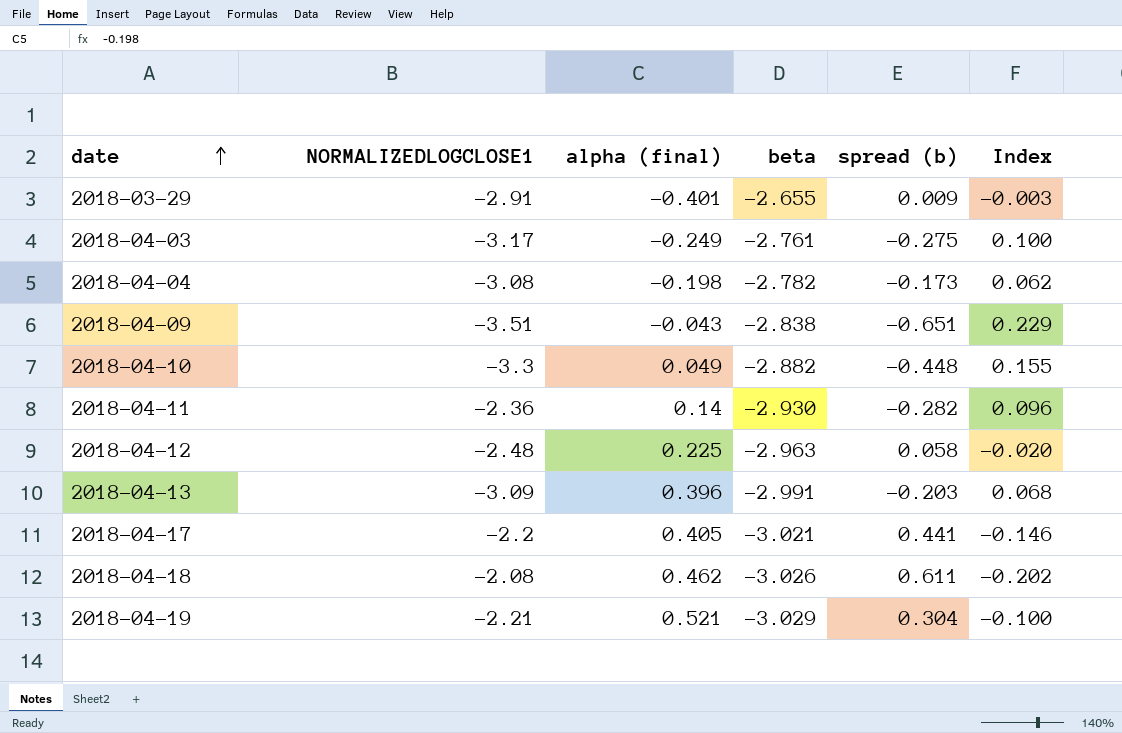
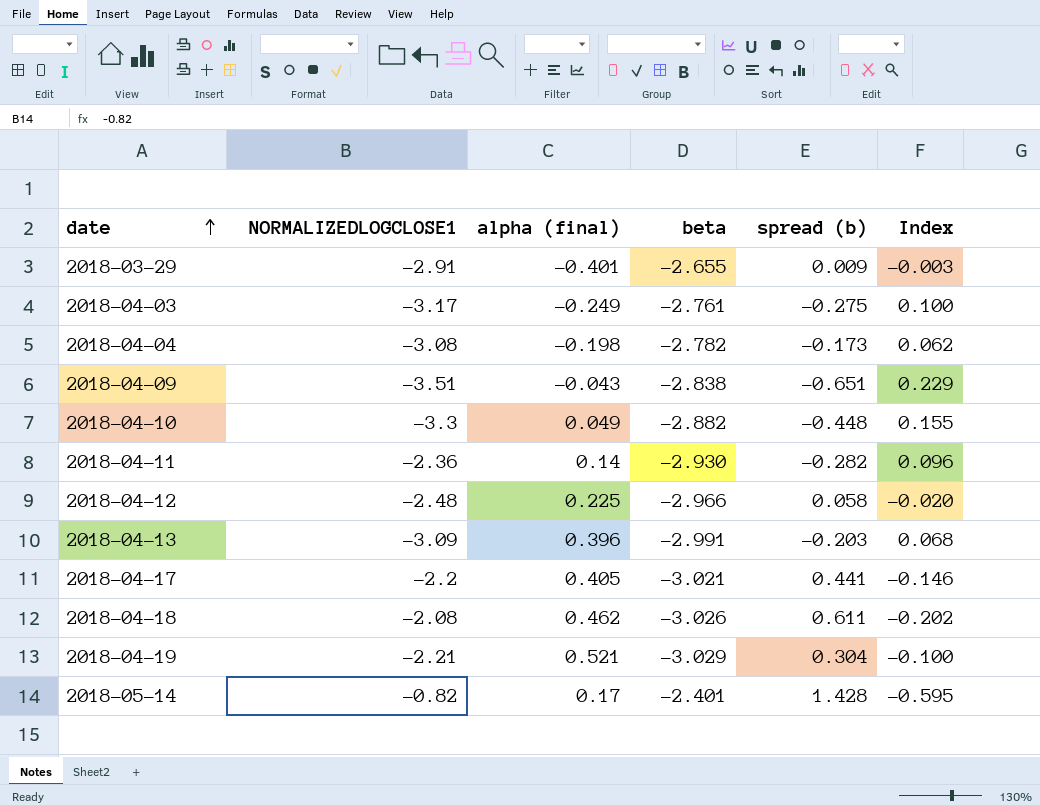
2018-04-12 | beta: -2.963 -> -2.966
row 2018-05-14: none -> -0.82 | 0.17 | -2.401 | 1.428 | -0.595

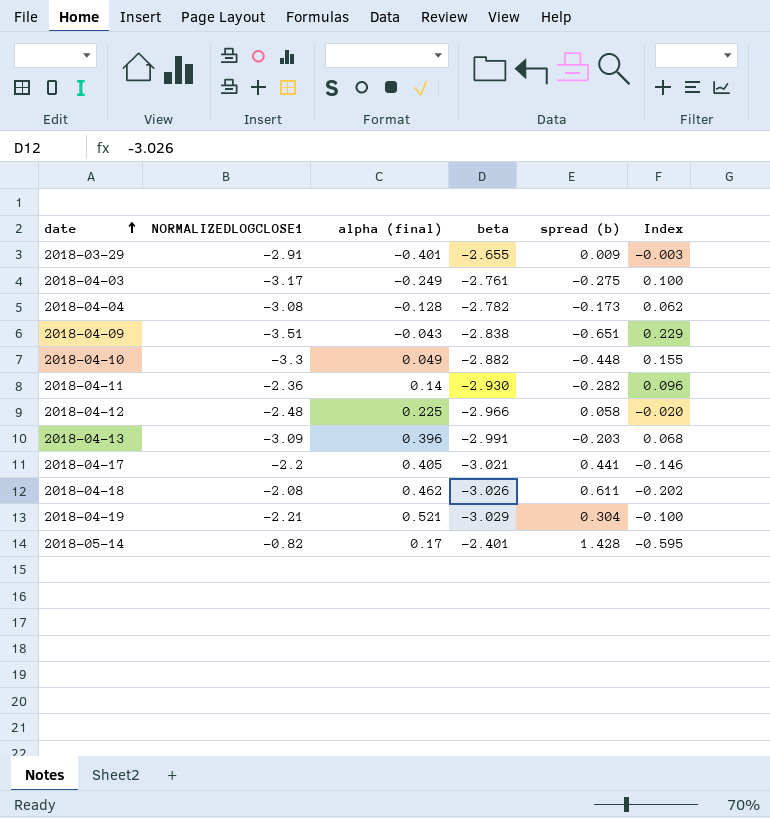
2018-04-04 | alpha (final): -0.198 -> -0.128

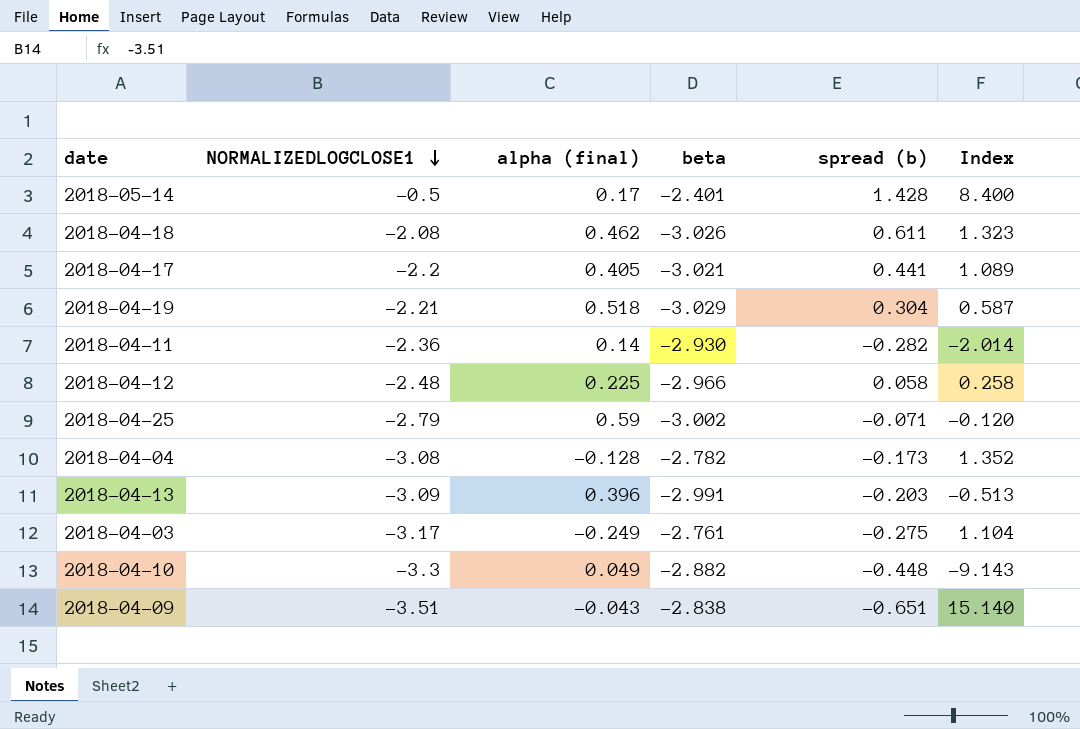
row order: date ascending -> NORMALIZEDLOGCLOSE1 descending
column Index | formula: [spread (b)] / [beta] -> [spread (b)] / [alpha (final)]
row 2018-03-29: -2.91 | -0.401 | -2.655 | 0.009 | -0.003 -> none
2018-05-14 | NORMALIZEDLOGCLOSE1: -0.82 -> -0.5
2018-04-19 | alpha (final): 0.521 -> 0.518
row 2018-04-25: none -> -2.79 | 0.59 | -3.002 | -0.071 | -0.120

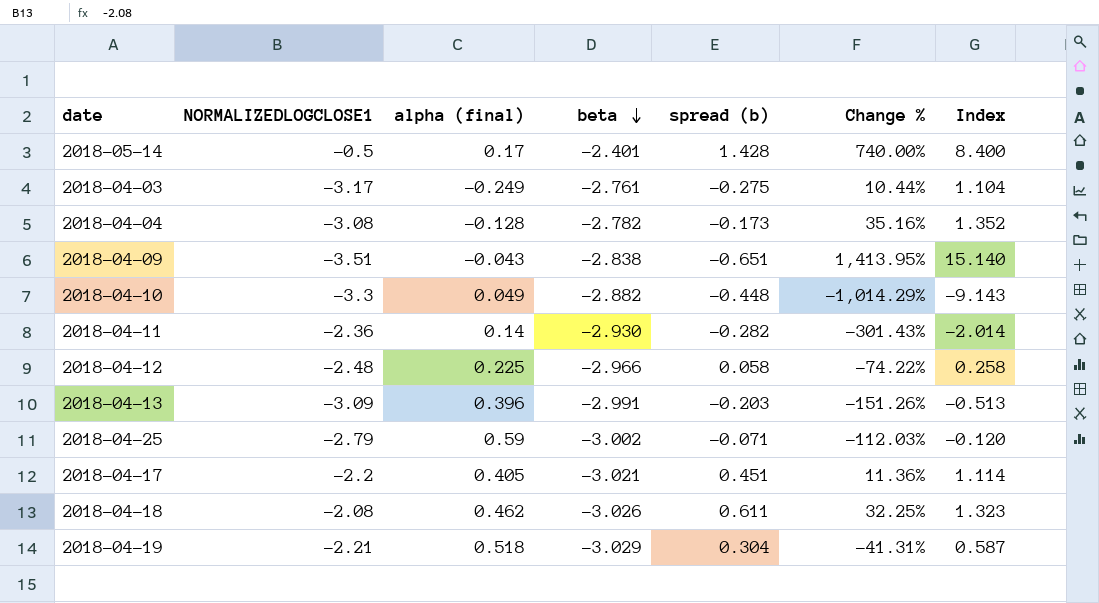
row order: NORMALIZEDLOGCLOSE1 descending -> beta descending
column Change % | formula: none -> ([spread (b)] - [alpha (final)]) / [alpha (final)]
2018-04-17 | spread (b): 0.441 -> 0.451
2018-04-17 | Index: 1.089 -> 1.114

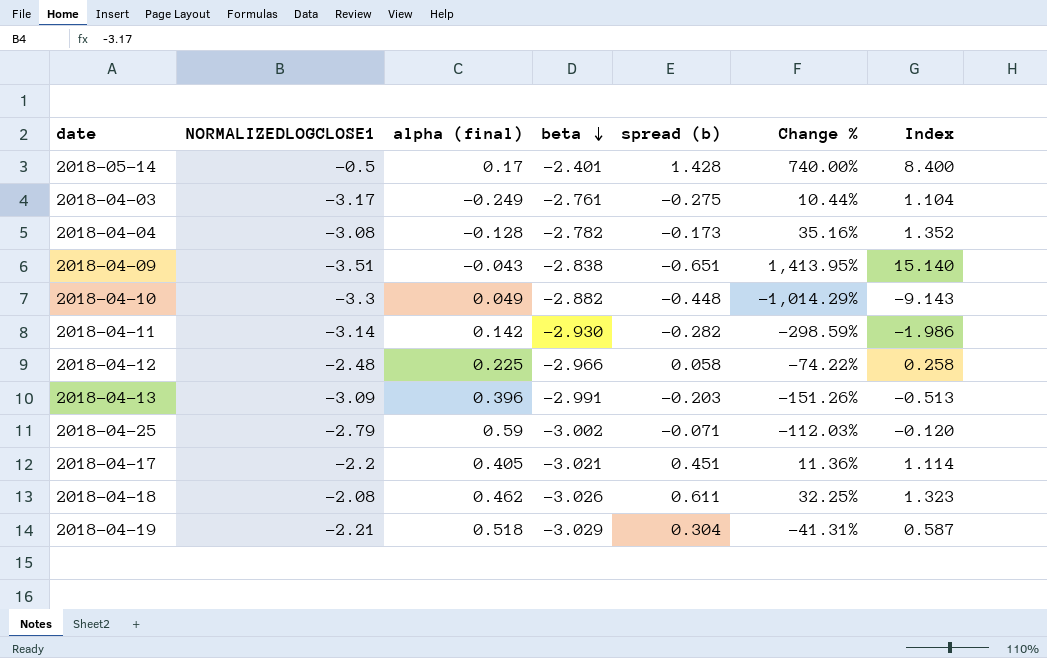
2018-04-11 | NORMALIZEDLOGCLOSE1: -2.36 -> -3.14
2018-04-11 | alpha (final): 0.14 -> 0.142
2018-04-11 | Change %: -301.43% -> -298.59%
2018-04-11 | Index: -2.014 -> -1.986

